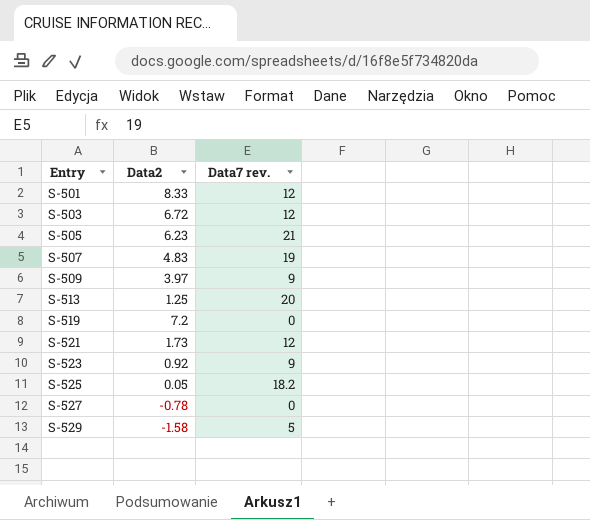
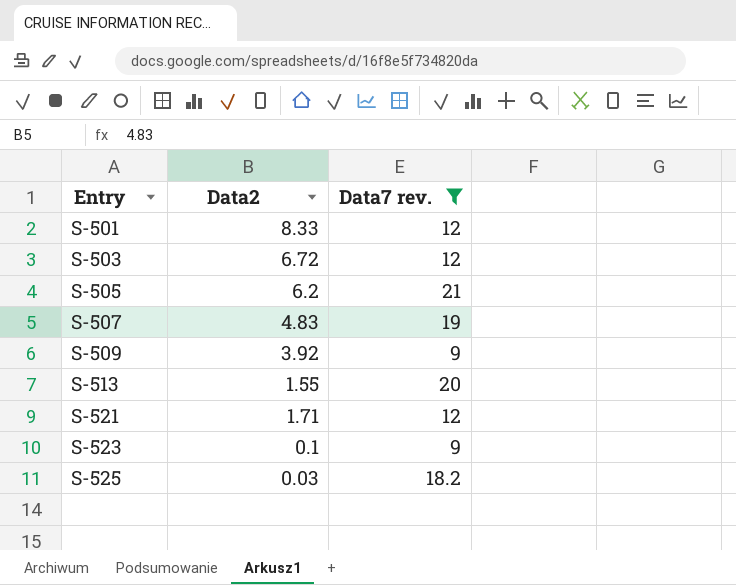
filter: none -> Data7 rev. >= 9
S-505 | Data2: 6.23 -> 6.2
S-509 | Data2: 3.97 -> 3.92
S-513 | Data2: 1.25 -> 1.55
S-521 | Data2: 1.73 -> 1.71
S-523 | Data2: 0.92 -> 0.1
S-525 | Data2: 0.05 -> 0.03

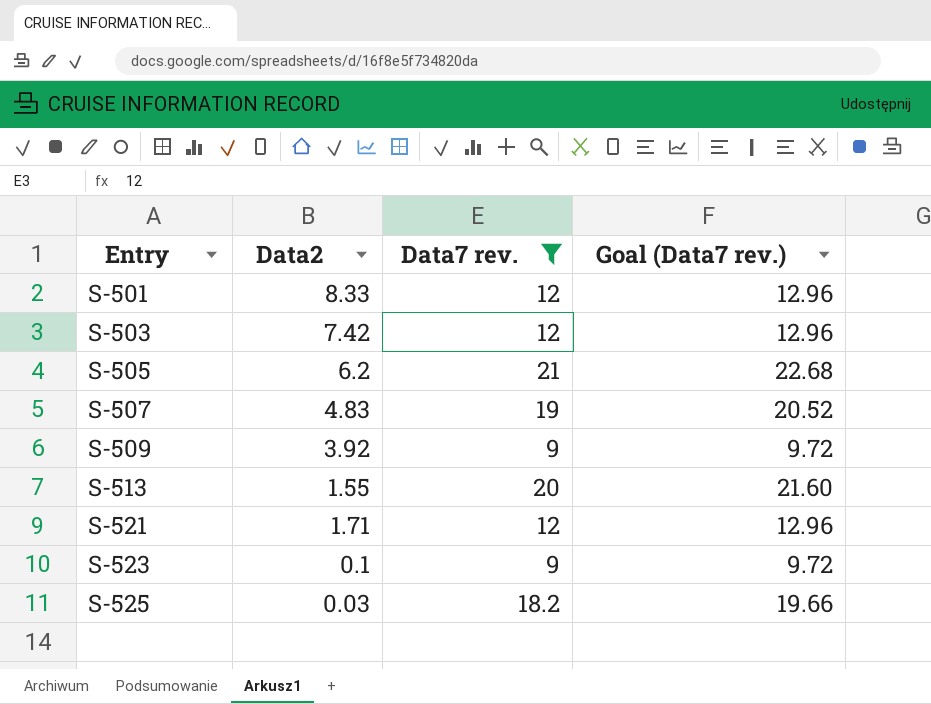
column Goal (Data7 rev.) | formula: none -> [Data7 rev.] * 1.08
S-503 | Data2: 6.72 -> 7.42

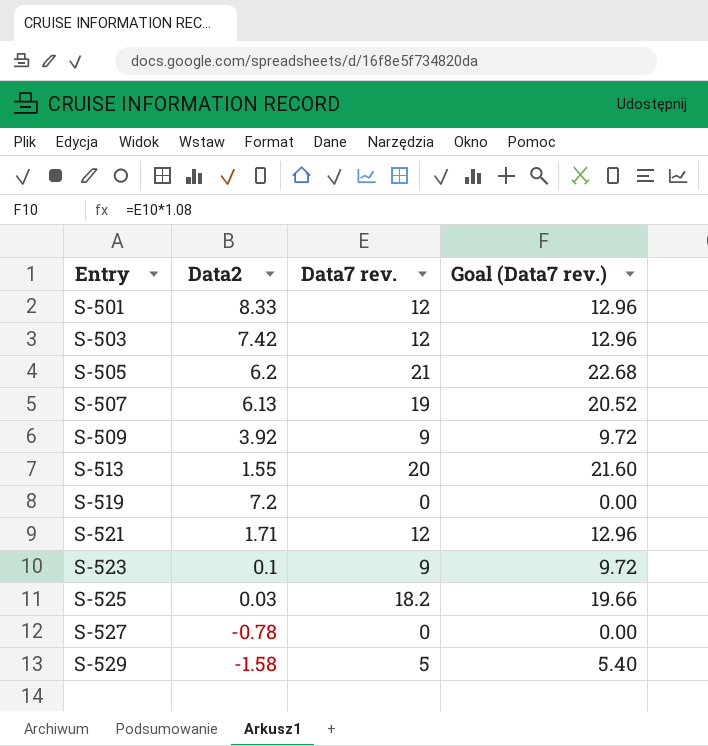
filter: Data7 rev. >= 9 -> none
S-507 | Data2: 4.83 -> 6.13

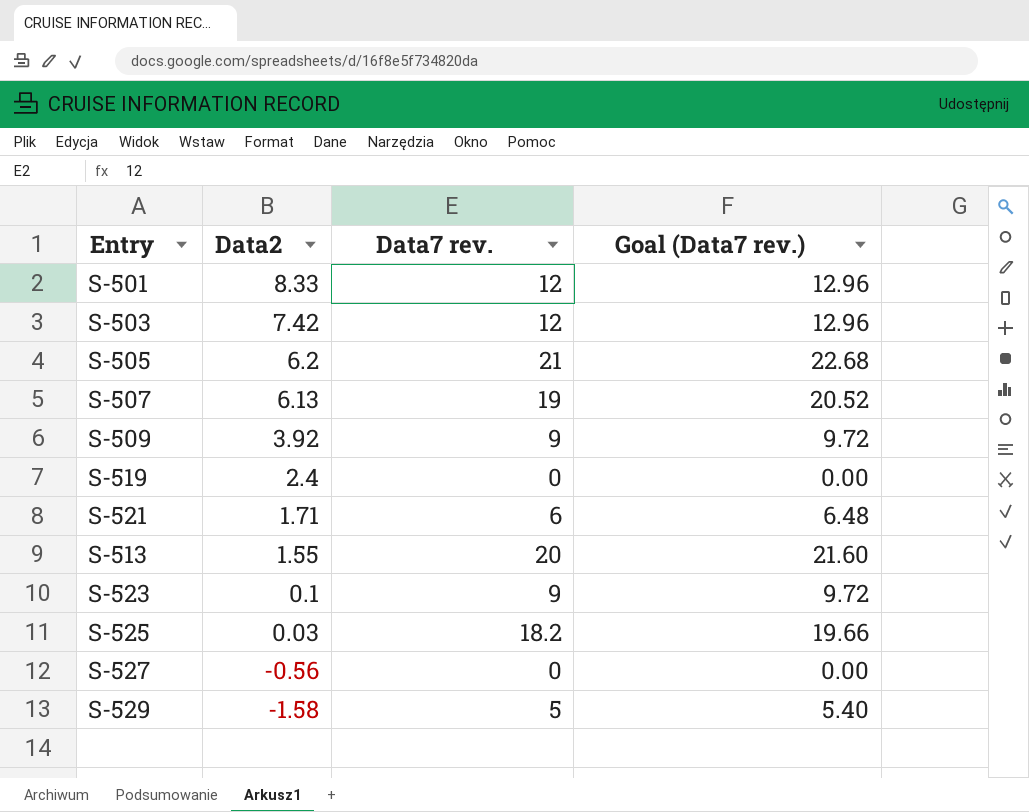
row order: Entry ascending -> Data2 descending
S-519 | Data2: 7.2 -> 2.4
S-521 | Data7 rev.: 12 -> 6
S-521 | Goal (Data7 rev.): 12.96 -> 6.48
S-527 | Data2: -0.78 -> -0.56

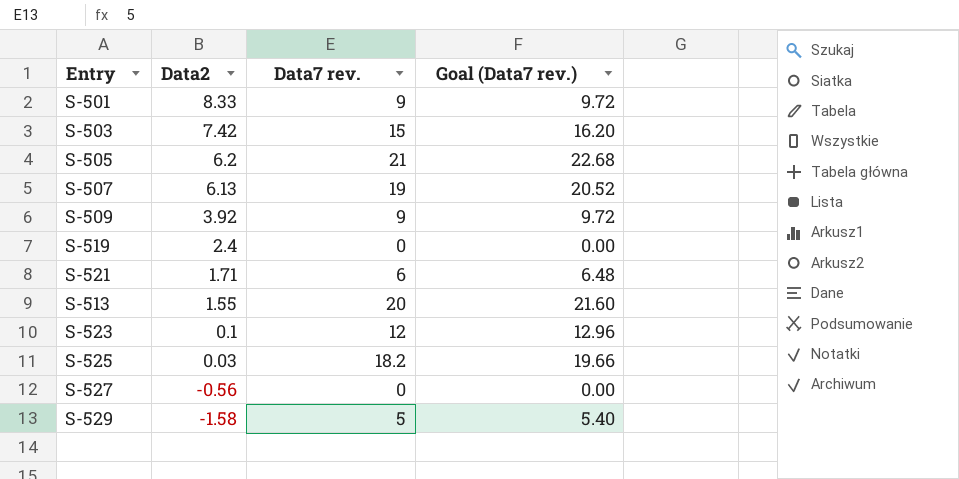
S-501 | Data7 rev.: 12 -> 9
S-501 | Goal (Data7 rev.): 12.96 -> 9.72
S-503 | Data7 rev.: 12 -> 15
S-503 | Goal (Data7 rev.): 12.96 -> 16.20
S-523 | Data7 rev.: 9 -> 12
S-523 | Goal (Data7 rev.): 9.72 -> 12.96

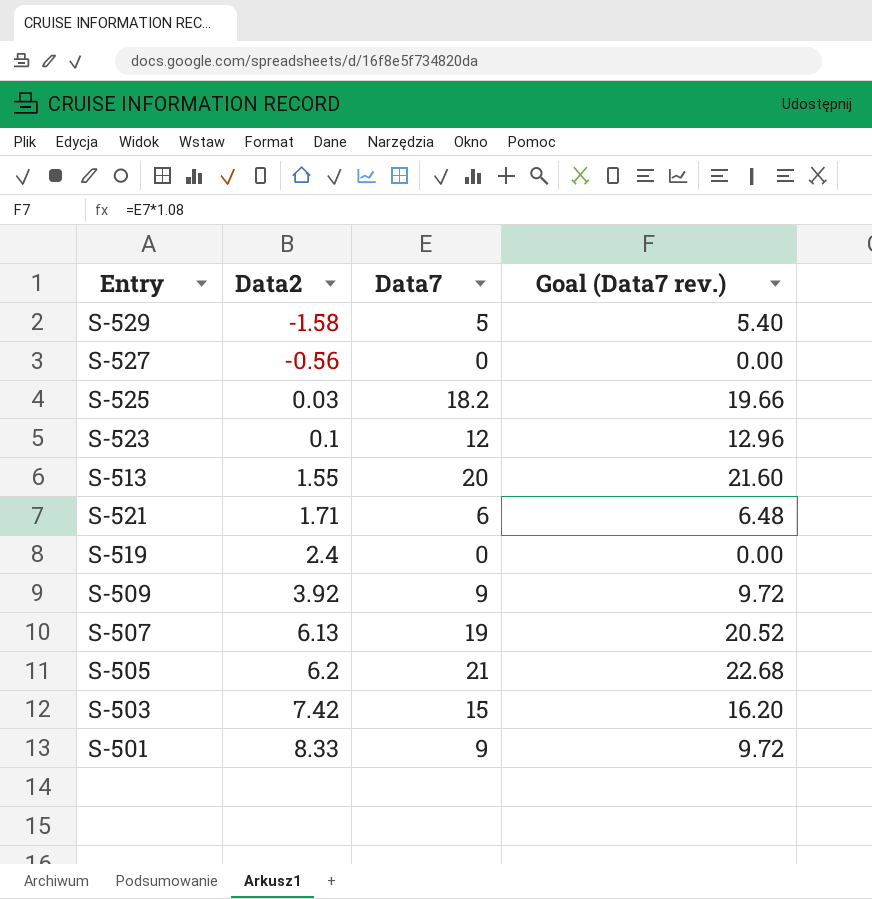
row order: Data2 descending -> Data2 ascending
column name: Data7 rev. -> Data7

